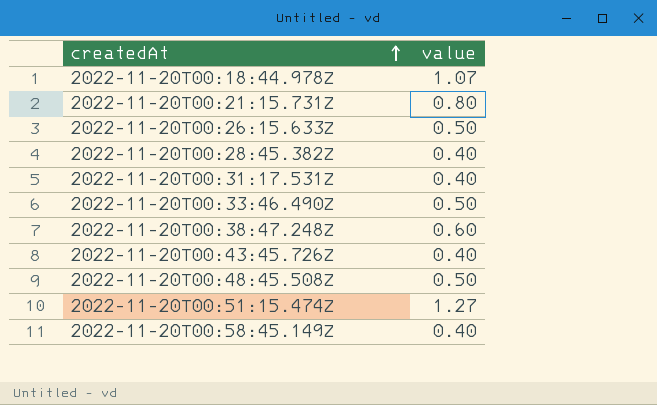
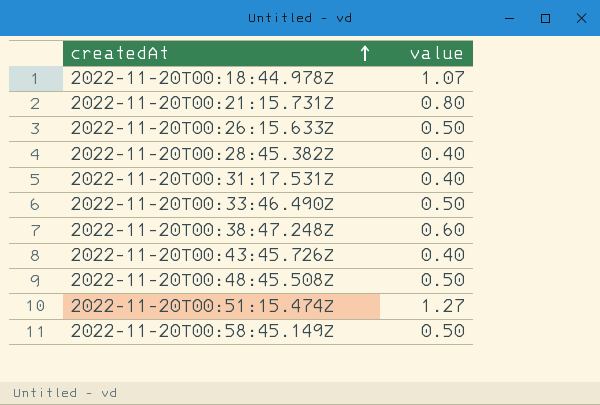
2022-11-20T00:58:45.149Z | value: 0.40 -> 0.50

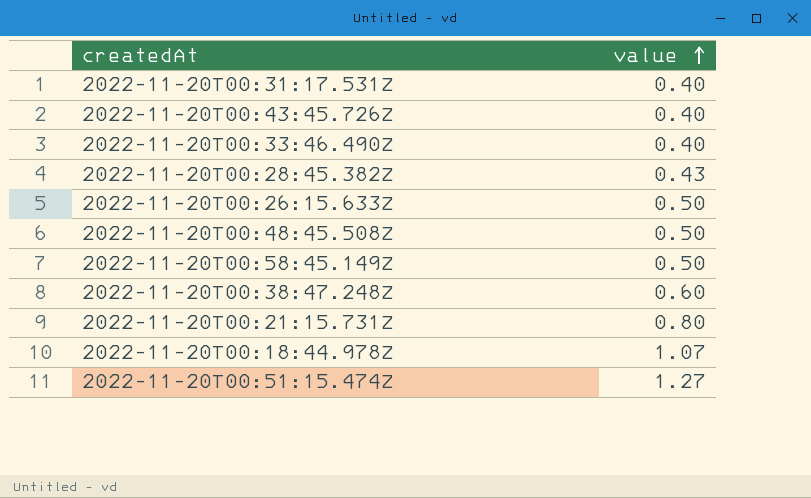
row order: createdAt ascending -> value ascending
2022-11-20T00:33:46.490Z | value: 0.50 -> 0.40
2022-11-20T00:28:45.382Z | value: 0.40 -> 0.43

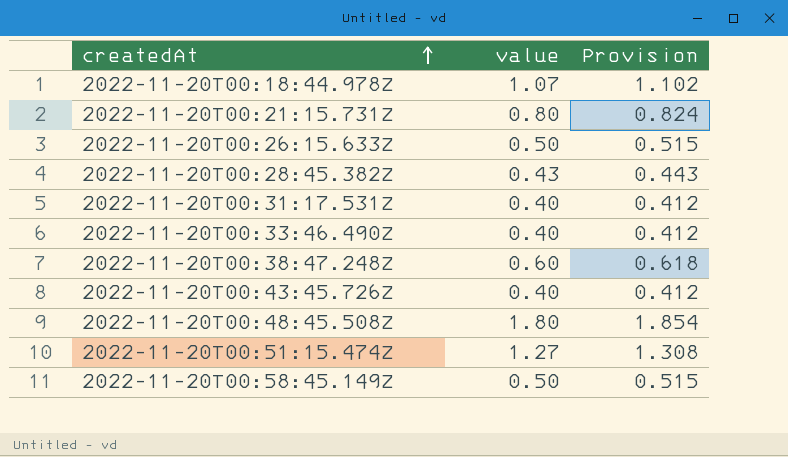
row order: value ascending -> createdAt ascending
column Provision | formula: none -> [value] * 1.03
2022-11-20T00:48:45.508Z | value: 0.50 -> 1.80

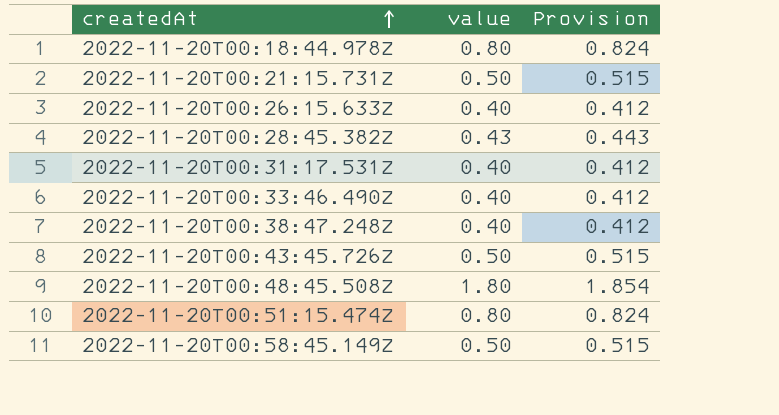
2022-11-20T00:18:44.978Z | value: 1.07 -> 0.80
2022-11-20T00:18:44.978Z | Provision: 1.102 -> 0.824
2022-11-20T00:21:15.731Z | value: 0.80 -> 0.50
2022-11-20T00:21:15.731Z | Provision: 0.824 -> 0.515
2022-11-20T00:26:15.633Z | value: 0.50 -> 0.40
2022-11-20T00:26:15.633Z | Provision: 0.515 -> 0.412
2022-11-20T00:38:47.248Z | value: 0.60 -> 0.40
2022-11-20T00:38:47.248Z | Provision: 0.618 -> 0.412
2022-11-20T00:43:45.726Z | value: 0.40 -> 0.50
2022-11-20T00:43:45.726Z | Provision: 0.412 -> 0.515
2022-11-20T00:51:15.474Z | value: 1.27 -> 0.80
2022-11-20T00:51:15.474Z | Provision: 1.308 -> 0.824

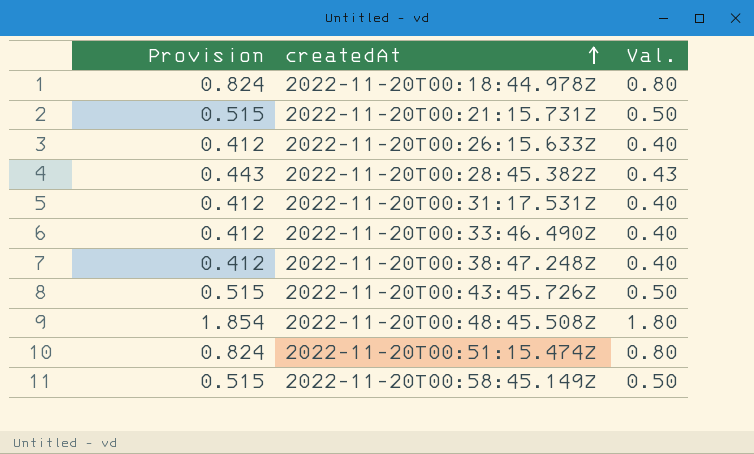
column Provision | position: 3 -> 1
column name: value -> Val.

